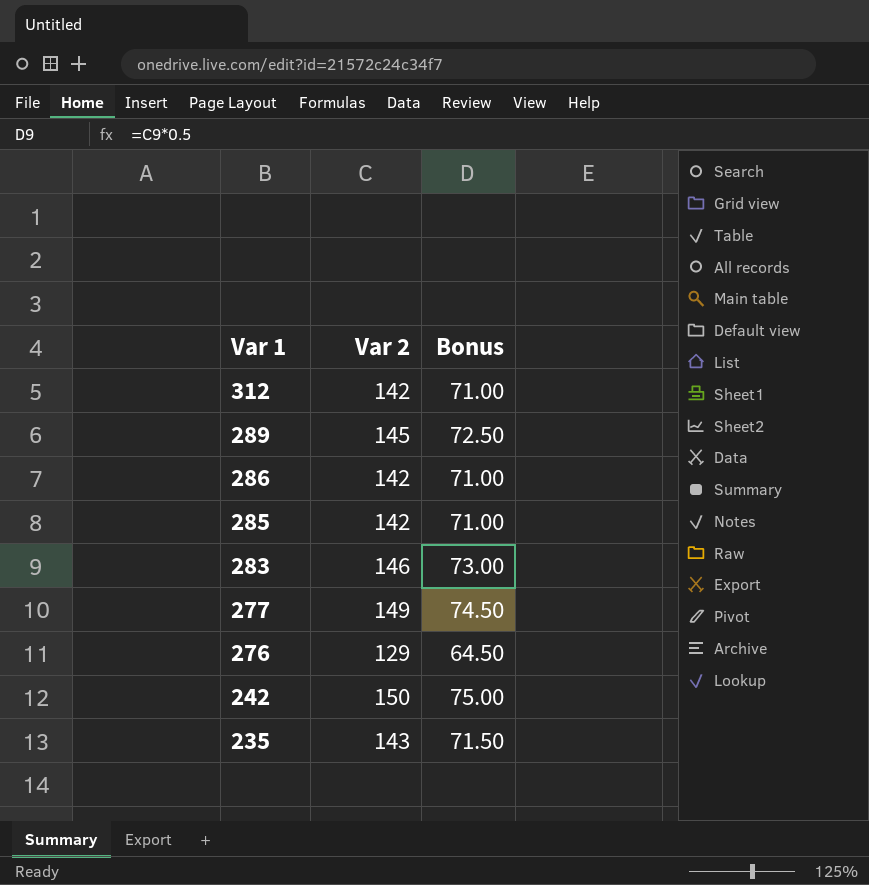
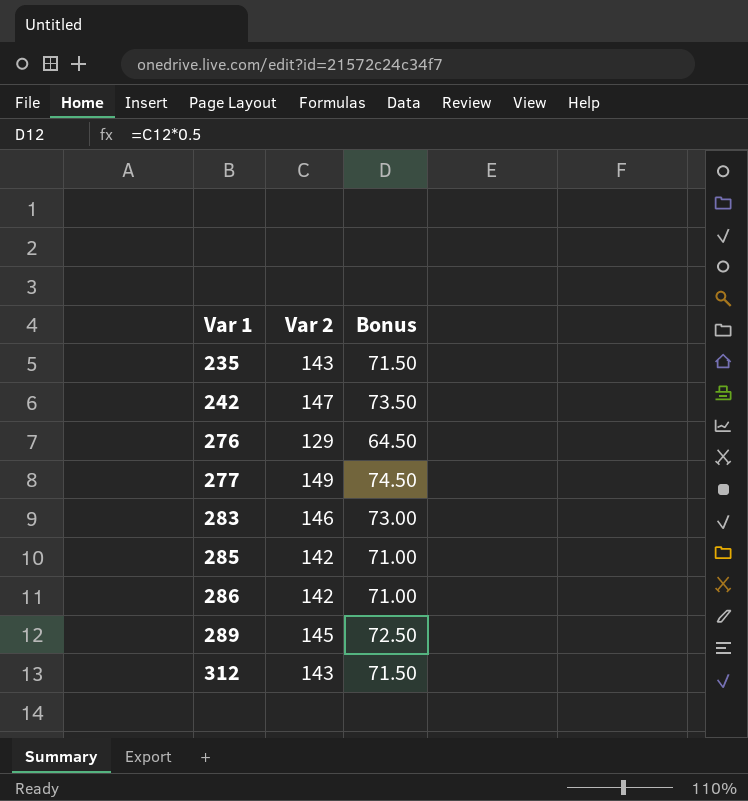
row order: Var 1 descending -> Var 1 ascending
242 | Var 2: 150 -> 147
242 | Bonus: 75.00 -> 73.50
312 | Var 2: 142 -> 143
312 | Bonus: 71.00 -> 71.50

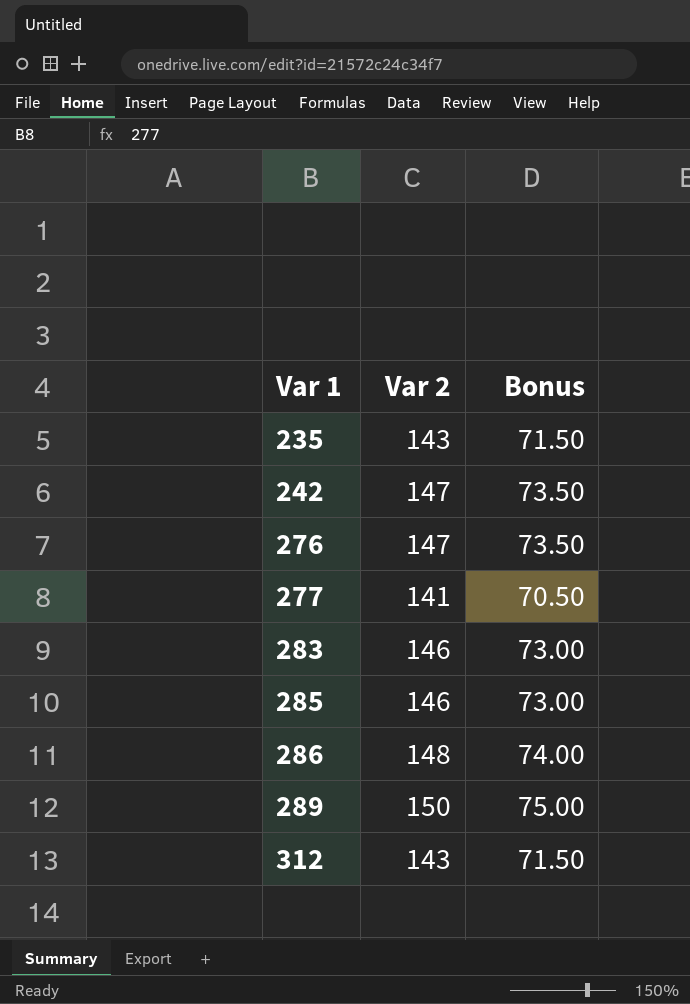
276 | Var 2: 129 -> 147
276 | Bonus: 64.50 -> 73.50
277 | Var 2: 149 -> 141
277 | Bonus: 74.50 -> 70.50
285 | Var 2: 142 -> 146
285 | Bonus: 71.00 -> 73.00
286 | Var 2: 142 -> 148
286 | Bonus: 71.00 -> 74.00
289 | Var 2: 145 -> 150
289 | Bonus: 72.50 -> 75.00

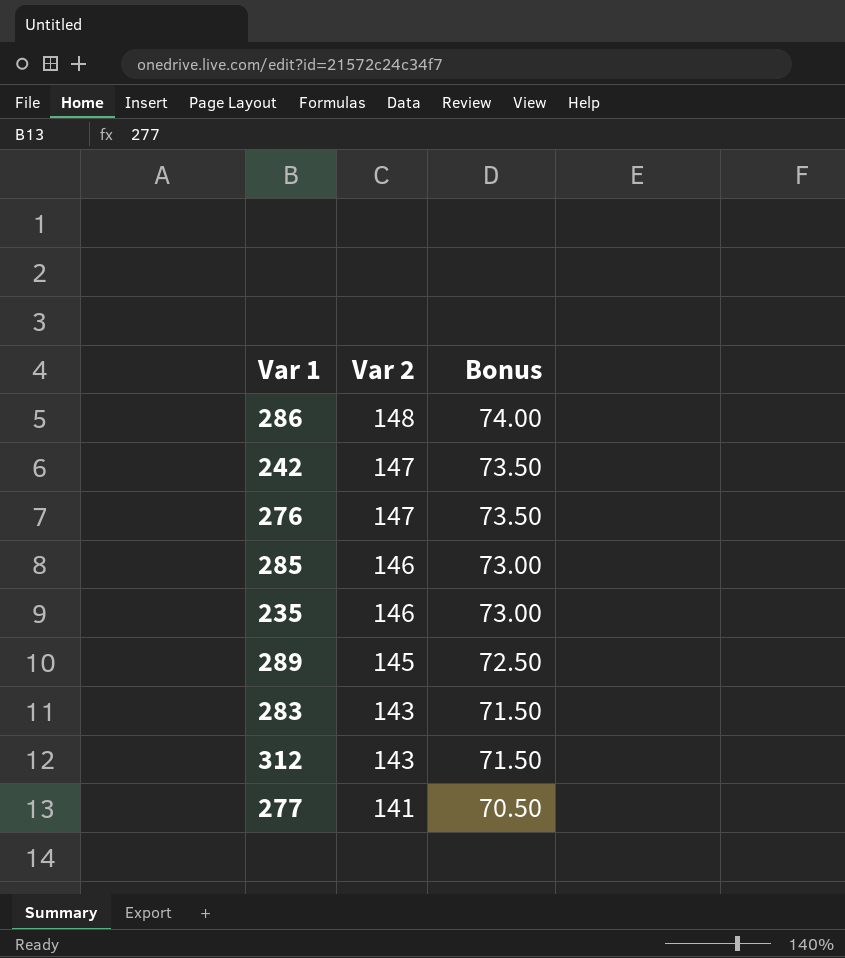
row order: Var 1 ascending -> Var 2 descending
235 | Var 2: 143 -> 146
235 | Bonus: 71.50 -> 73.00
289 | Var 2: 150 -> 145
289 | Bonus: 75.00 -> 72.50
283 | Var 2: 146 -> 143
283 | Bonus: 73.00 -> 71.50

